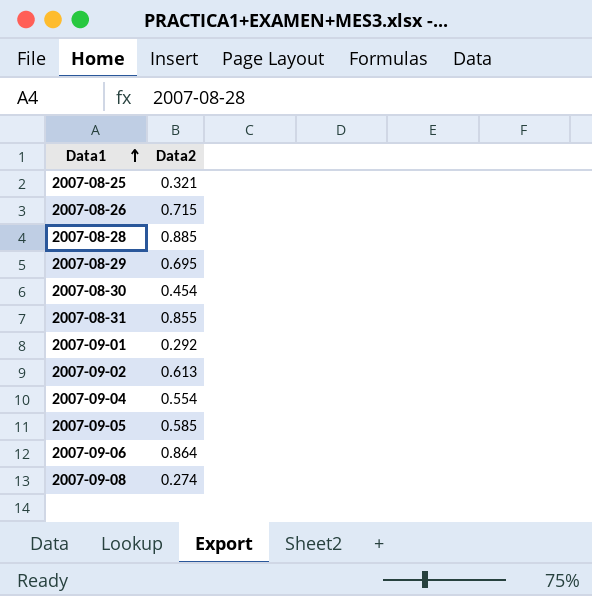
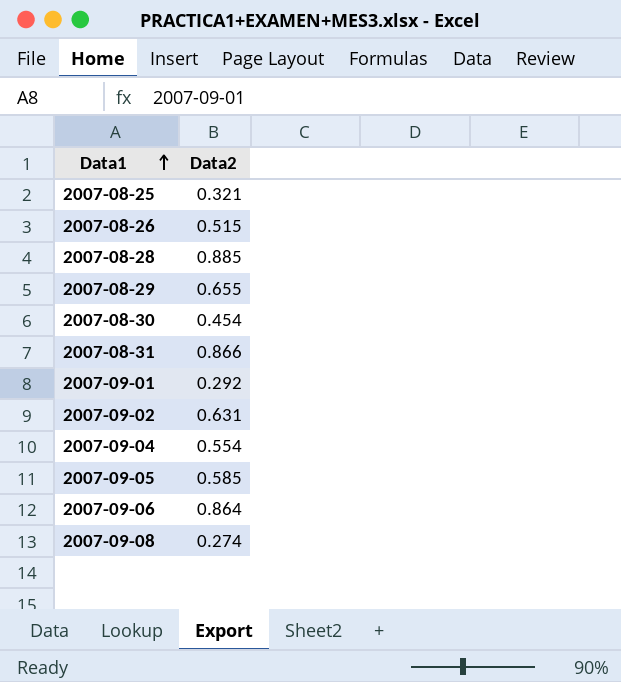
2007-08-26 | Data2: 0.715 -> 0.515
2007-08-29 | Data2: 0.695 -> 0.655
2007-08-31 | Data2: 0.855 -> 0.866
2007-09-02 | Data2: 0.613 -> 0.631

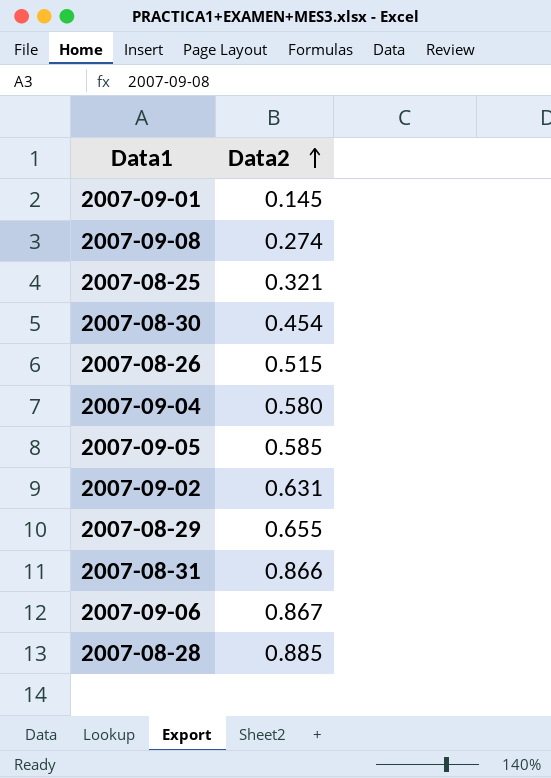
row order: Data1 ascending -> Data2 ascending
2007-09-01 | Data2: 0.292 -> 0.145
2007-09-04 | Data2: 0.554 -> 0.580
2007-09-06 | Data2: 0.864 -> 0.867

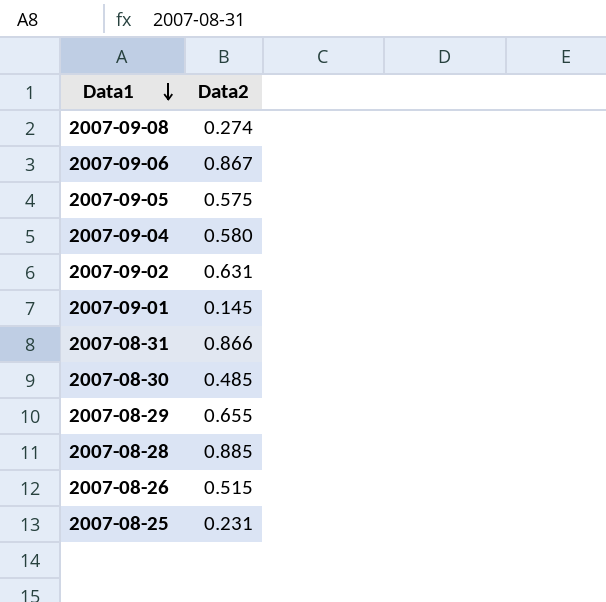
row order: Data2 ascending -> Data1 descending
2007-09-05 | Data2: 0.585 -> 0.575
2007-08-30 | Data2: 0.454 -> 0.485
2007-08-25 | Data2: 0.321 -> 0.231

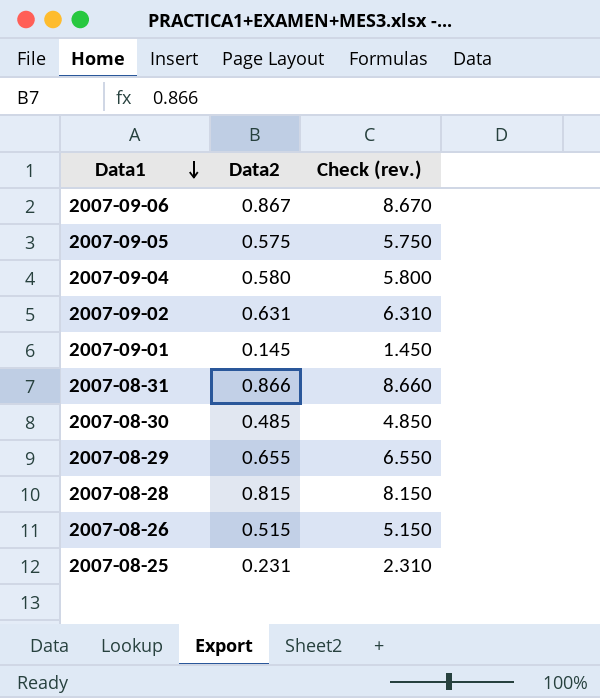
column Check (rev.) | formula: none -> [Data2] * 10
row 2007-09-08: 0.274 -> none
2007-08-28 | Data2: 0.885 -> 0.815

